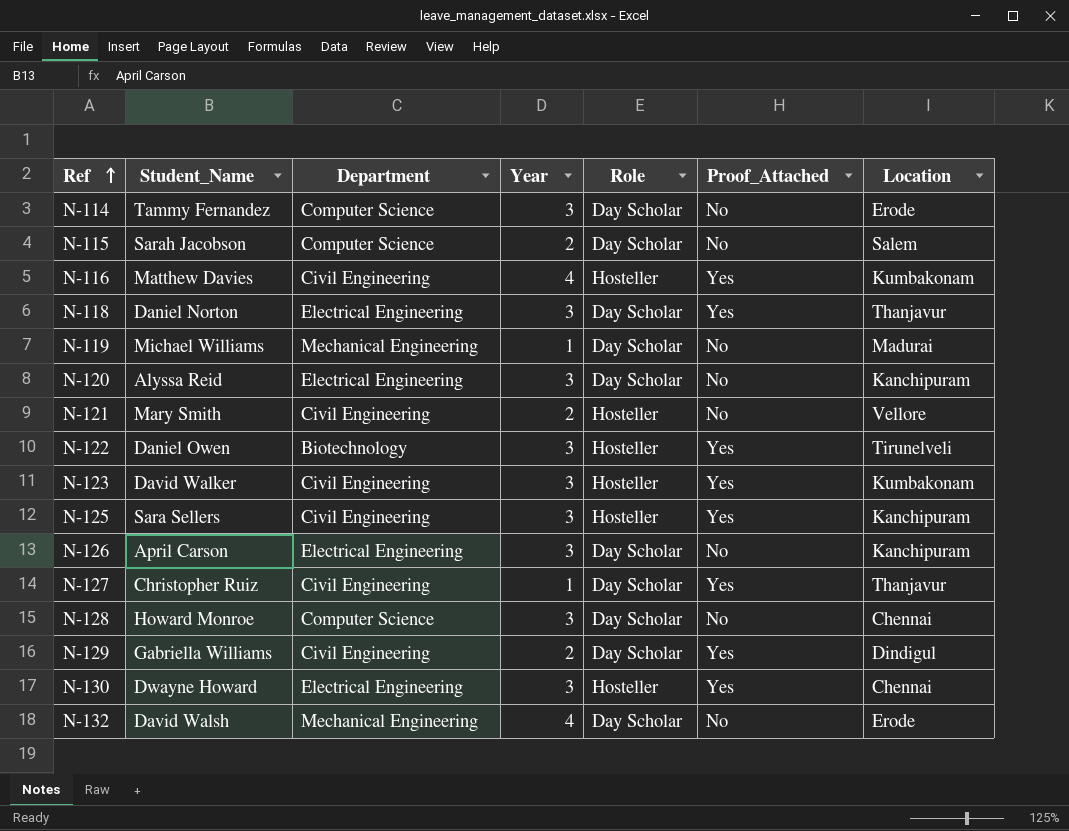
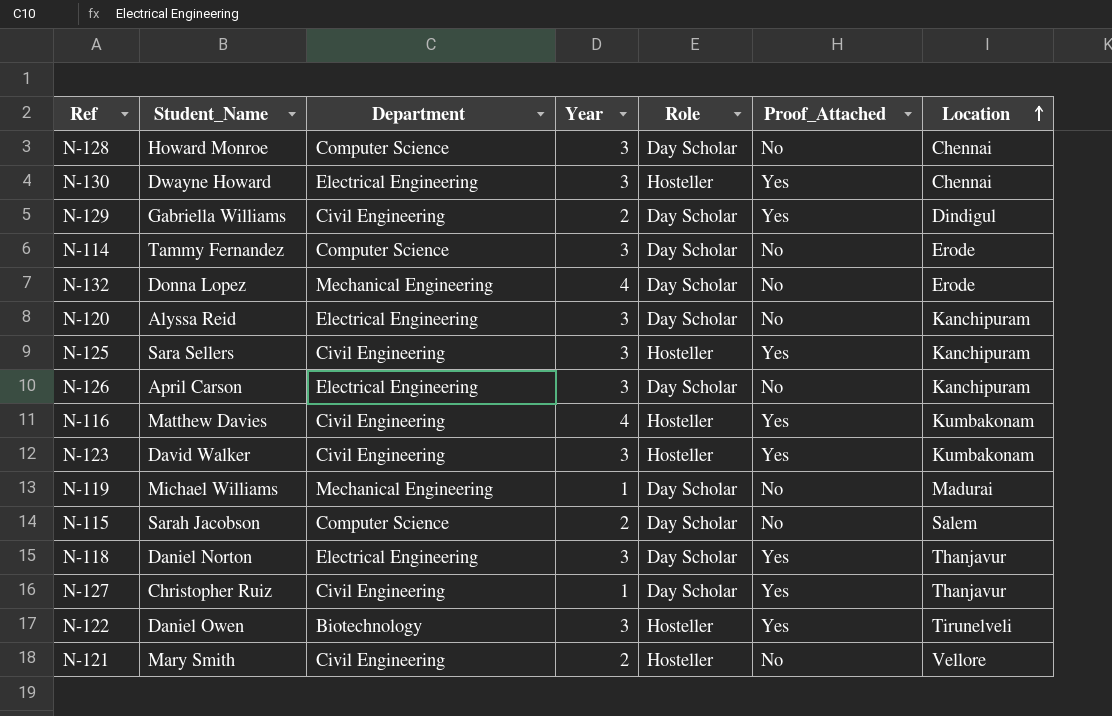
row order: Ref ascending -> Location ascending
N-132 | Student_Name: David Walsh -> Donna Lopez

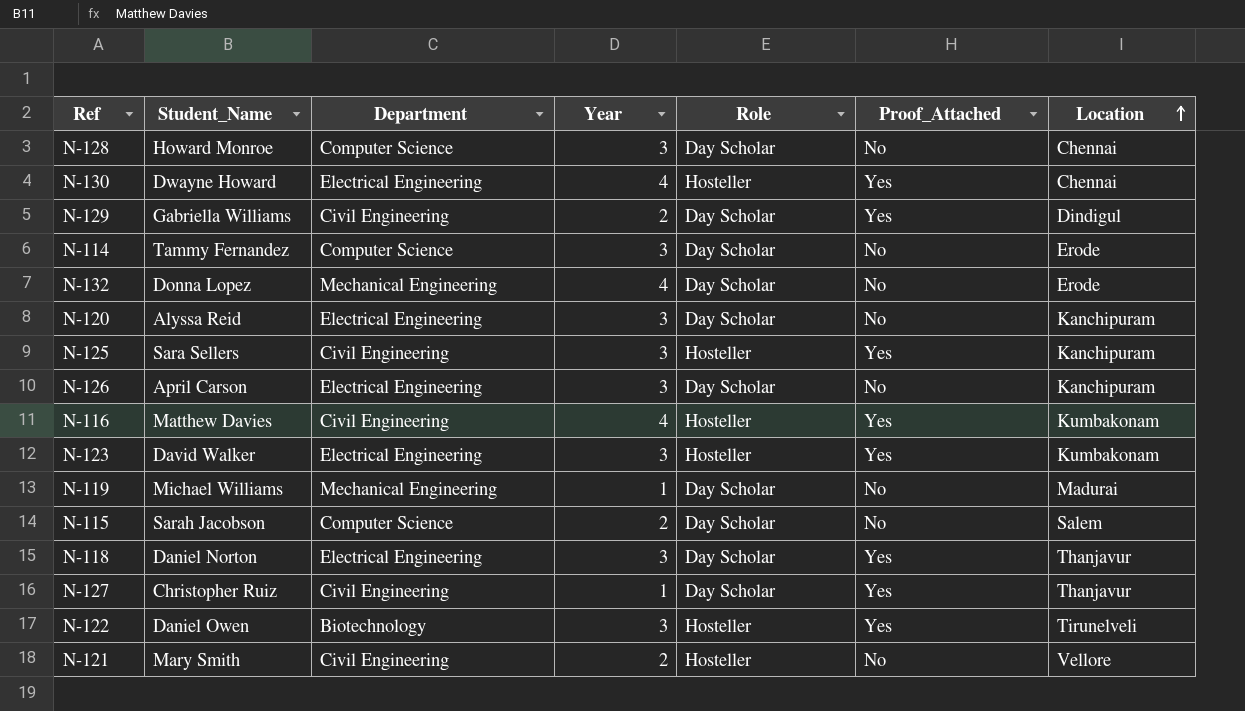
N-130 | Year: 3 -> 4
N-123 | Department: Civil Engineering -> Electrical Engineering

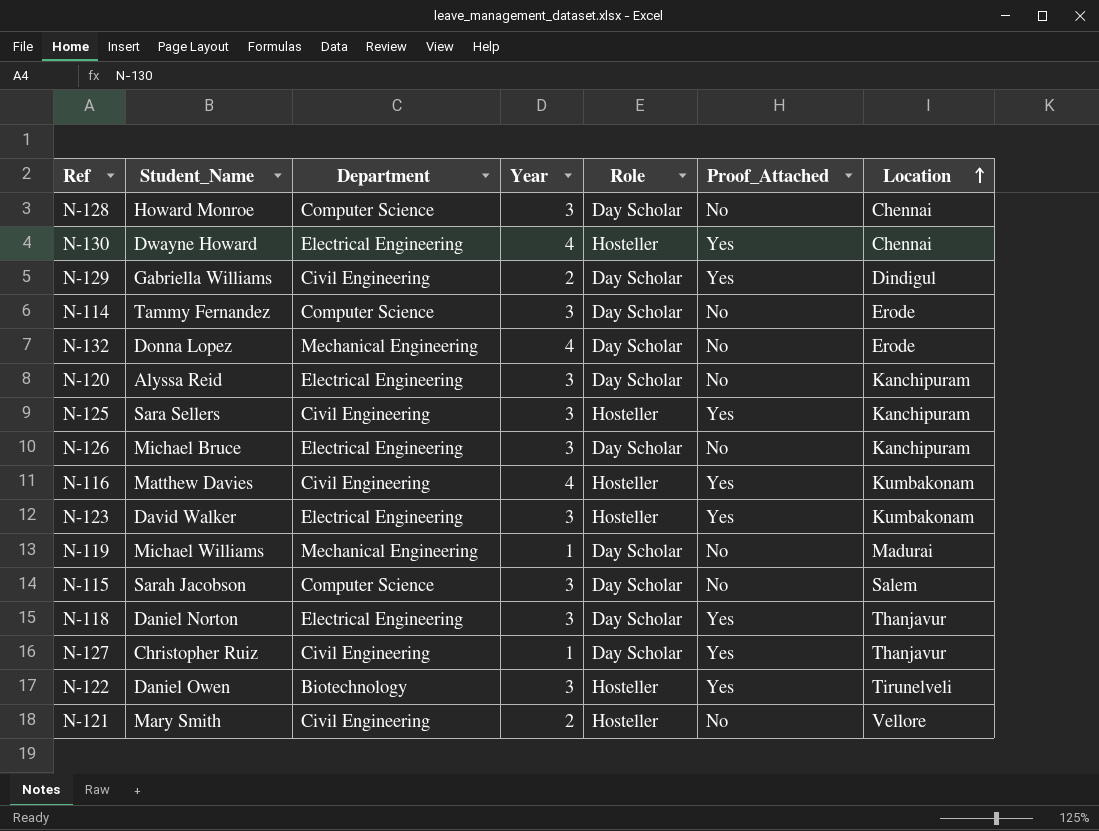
N-126 | Student_Name: April Carson -> Michael Bruce
N-115 | Year: 2 -> 3

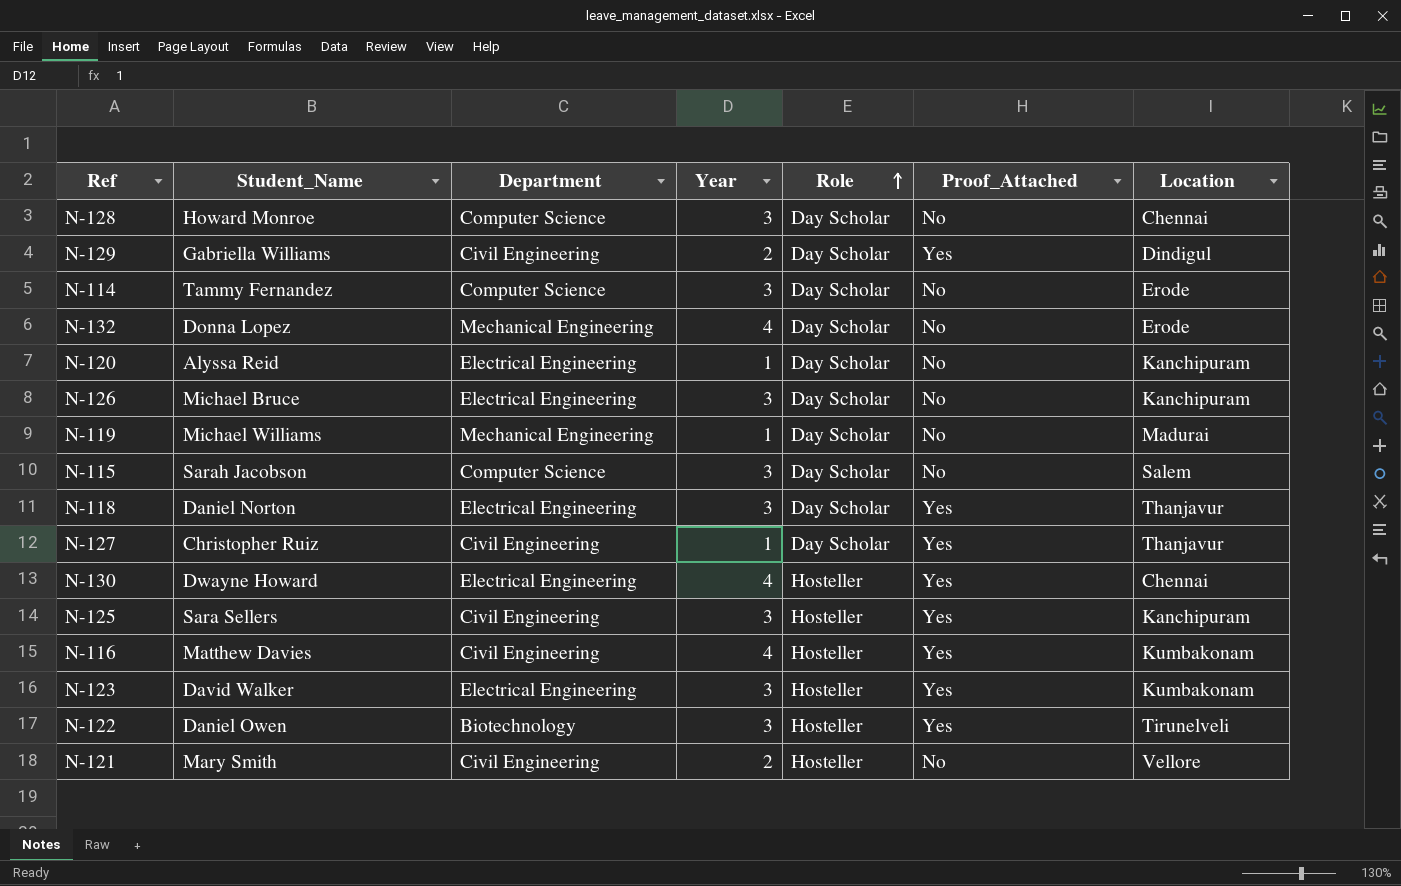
row order: Location ascending -> Role ascending
N-120 | Year: 3 -> 1

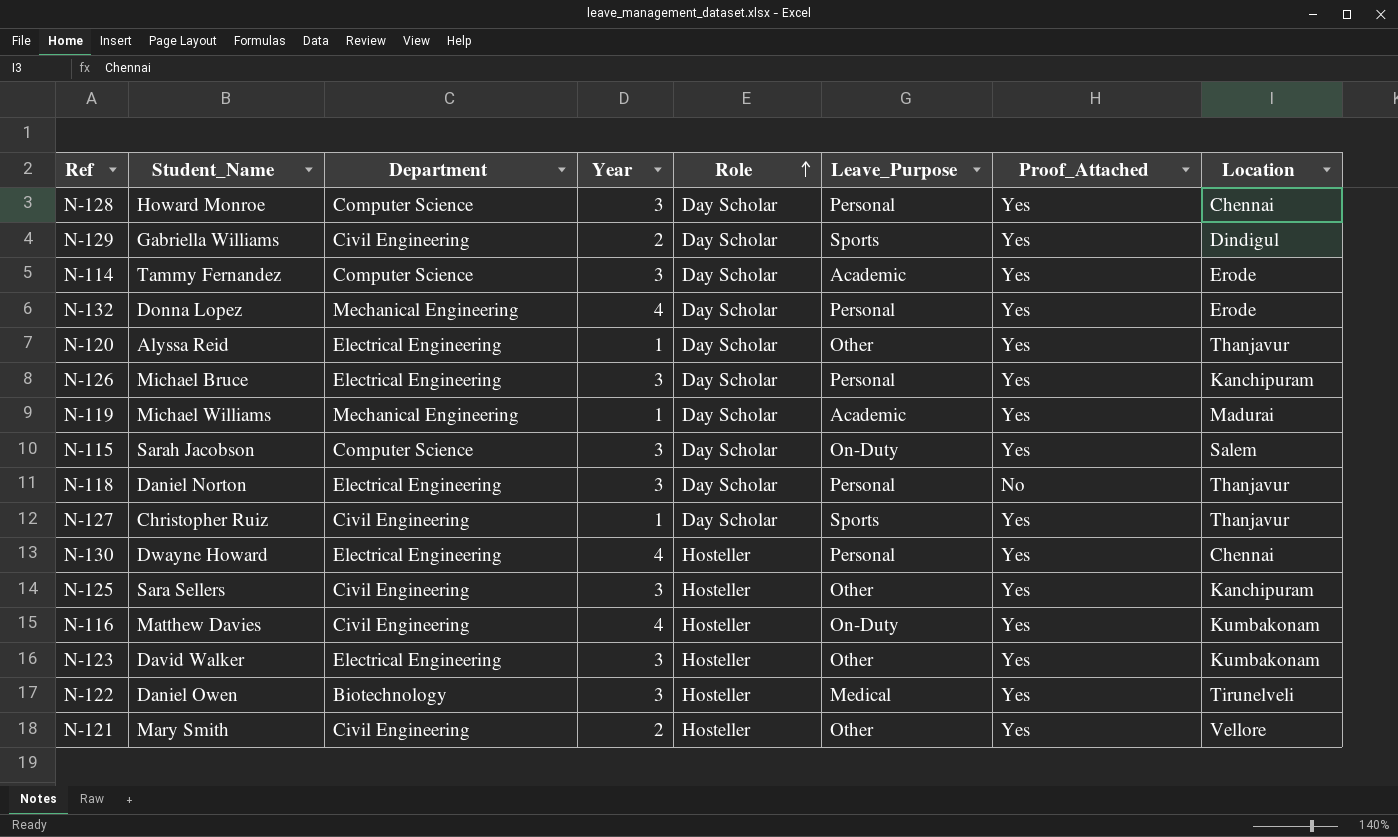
column Leave_Purpose | position: none -> 6
N-128 | Proof_Attached: No -> Yes
N-114 | Proof_Attached: No -> Yes
N-132 | Proof_Attached: No -> Yes
N-120 | Proof_Attached: No -> Yes
N-120 | Location: Kanchipuram -> Thanjavur
N-126 | Proof_Attached: No -> Yes
N-119 | Proof_Attached: No -> Yes
N-115 | Proof_Attached: No -> Yes
N-118 | Proof_Attached: Yes -> No
N-121 | Proof_Attached: No -> Yes

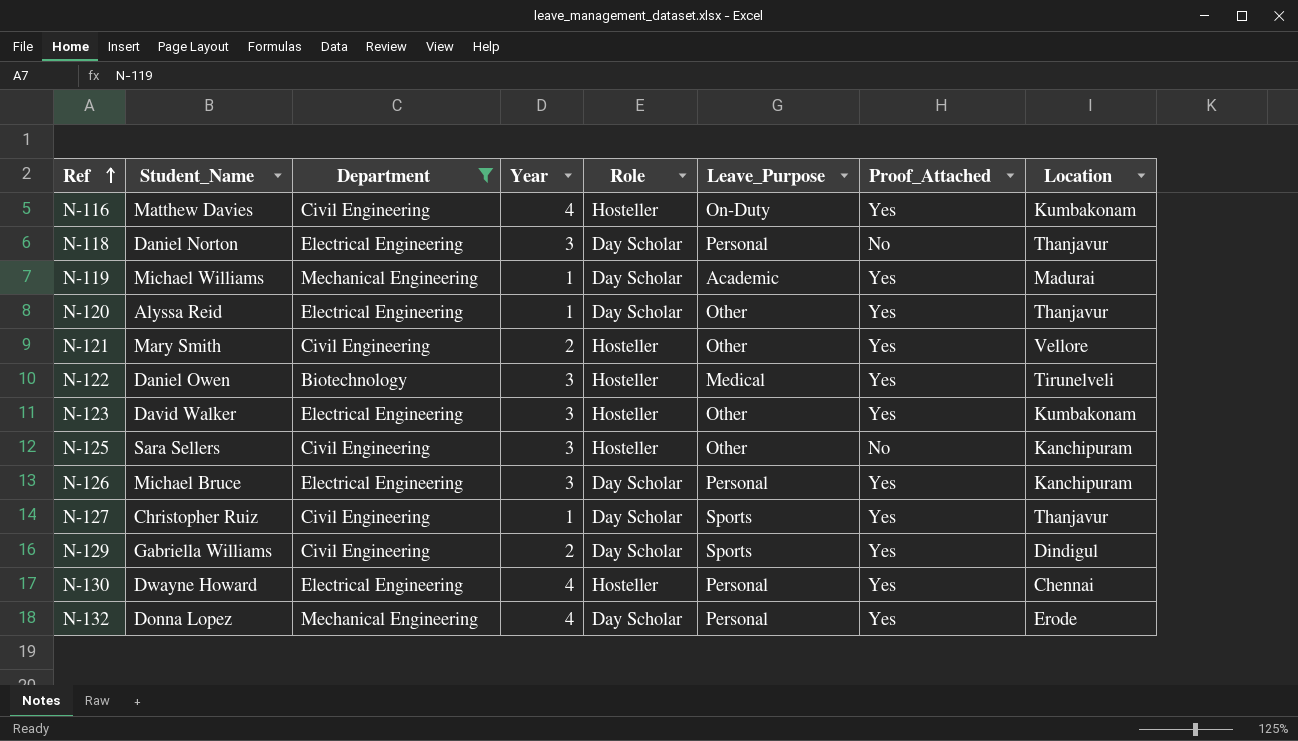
filter: none -> Department != Computer Science
row order: Role ascending -> Ref ascending
N-125 | Proof_Attached: Yes -> No

